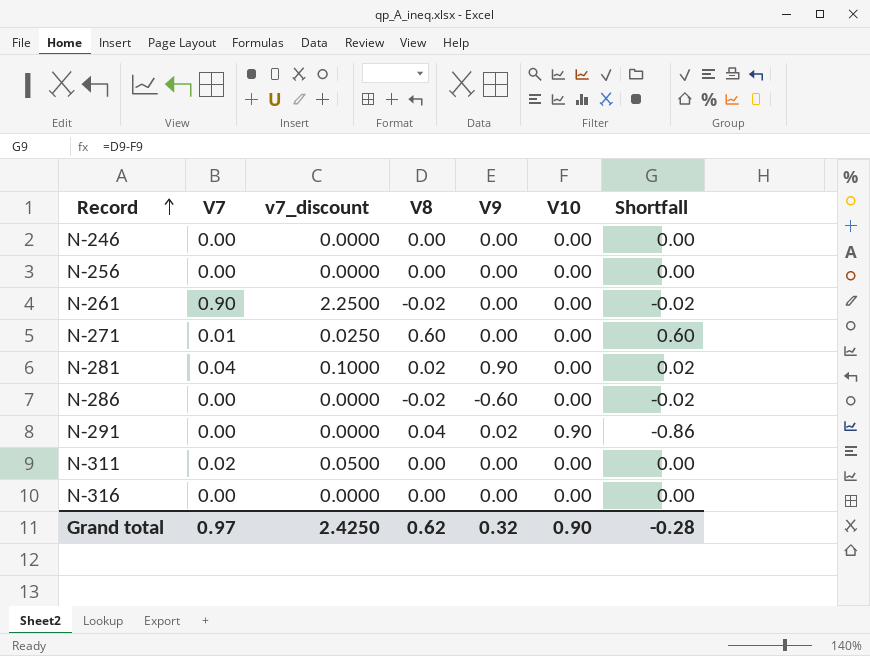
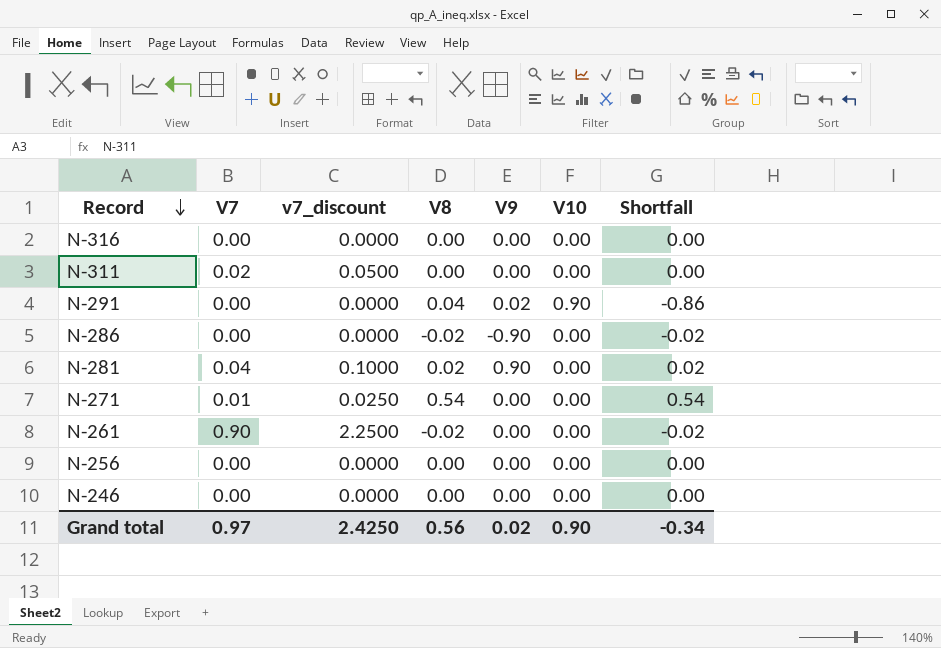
row order: Record ascending -> Record descending
N-286 | V9: -0.60 -> -0.90
N-271 | V8: 0.60 -> 0.54
N-271 | Shortfall: 0.60 -> 0.54
Grand total | V8: 0.62 -> 0.56
Grand total | V9: 0.32 -> 0.02
Grand total | Shortfall: -0.28 -> -0.34

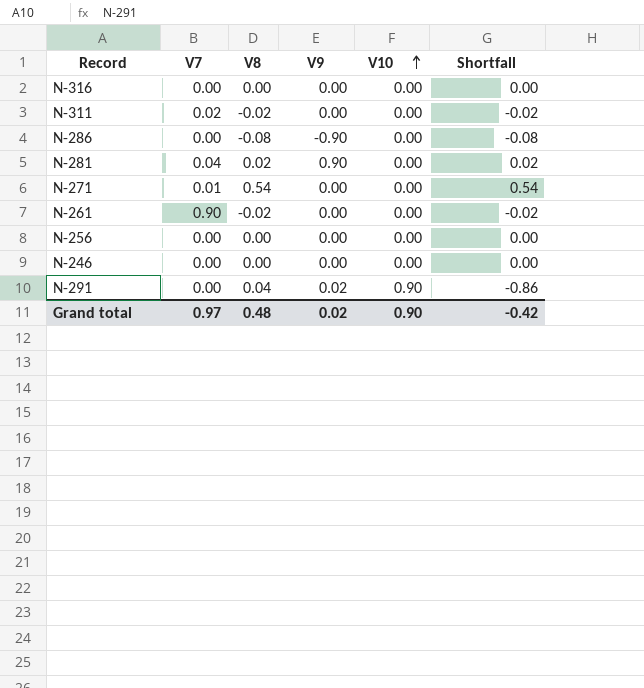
row order: Record descending -> V10 ascending
column v7_discount | formula: [V7] * 2.5 -> none
N-311 | V8: 0.00 -> -0.02
N-311 | Shortfall: 0.00 -> -0.02
N-286 | V8: -0.02 -> -0.08
N-286 | Shortfall: -0.02 -> -0.08
Grand total | V8: 0.56 -> 0.48
Grand total | Shortfall: -0.34 -> -0.42

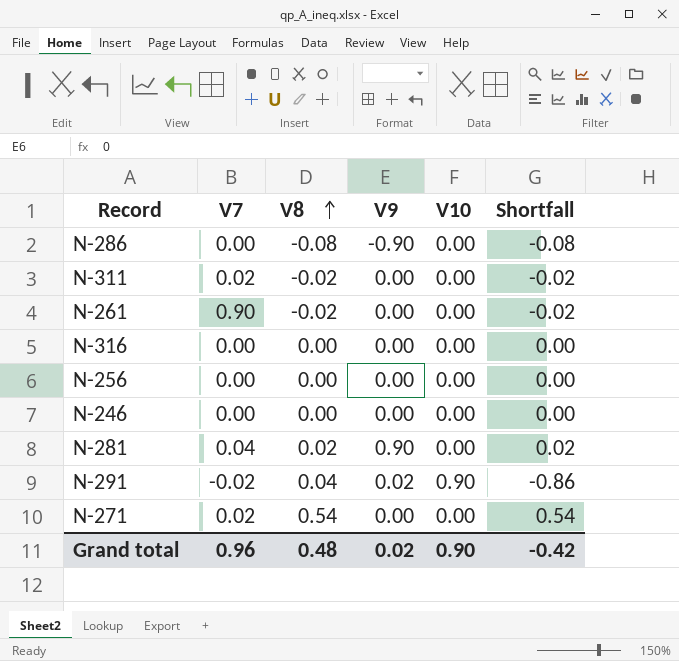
row order: V10 ascending -> V8 ascending
N-291 | V7: 0.00 -> -0.02
N-271 | V7: 0.01 -> 0.02
Grand total | V7: 0.97 -> 0.96

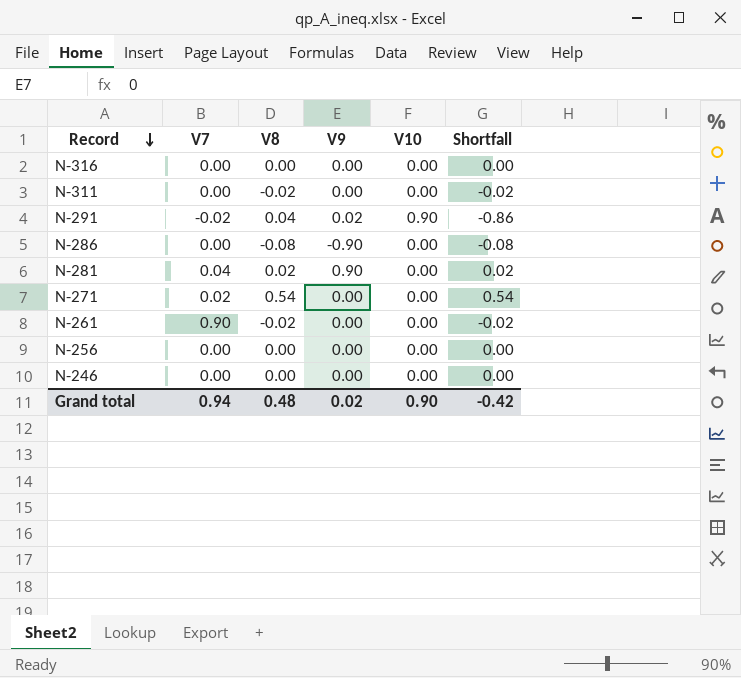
row order: V8 ascending -> Record descending
N-311 | V7: 0.02 -> 0.00
Grand total | V7: 0.96 -> 0.94

